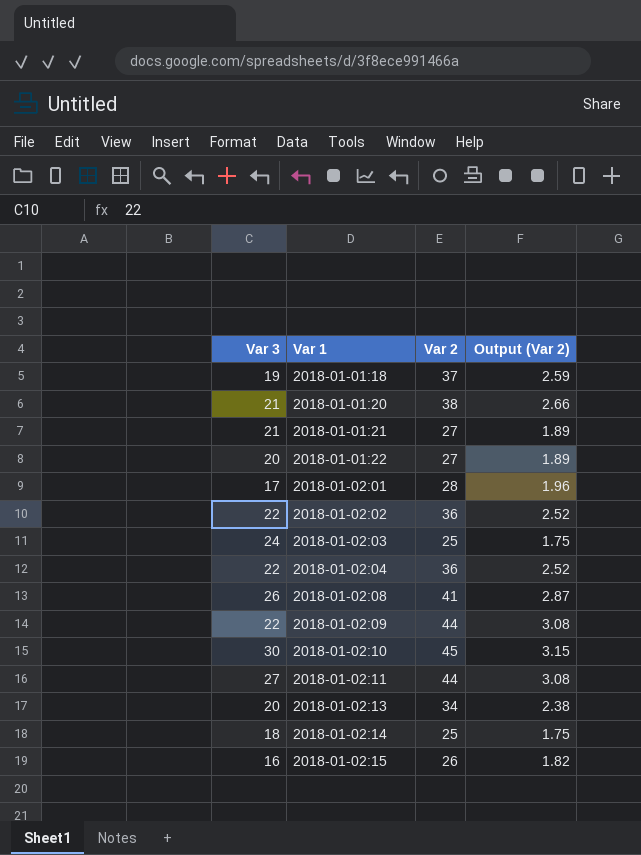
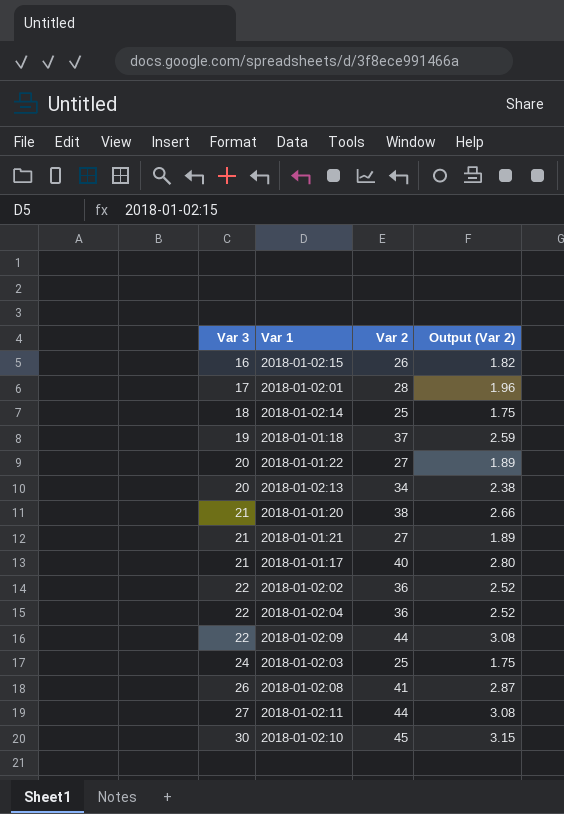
row order: Var 1 ascending -> Var 3 ascending
row 2018-01-01:17: none -> 21 | 40 | 2.80

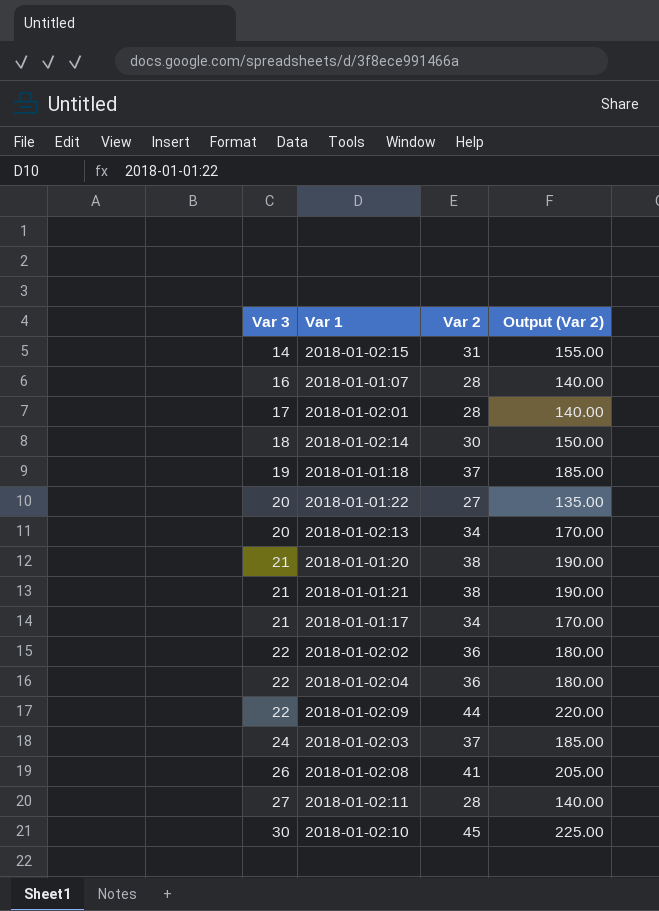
column Output (Var 2) | formula: [Var 2] * 0.07 -> [Var 2] * 5
2018-01-02:15 | Var 3: 16 -> 14
2018-01-02:15 | Var 2: 26 -> 31
row 2018-01-01:07: none -> 16 | 28 | 140.00
2018-01-02:14 | Var 2: 25 -> 30
2018-01-01:21 | Var 2: 27 -> 38
2018-01-01:17 | Var 2: 40 -> 34
2018-01-02:03 | Var 2: 25 -> 37
2018-01-02:11 | Var 2: 44 -> 28

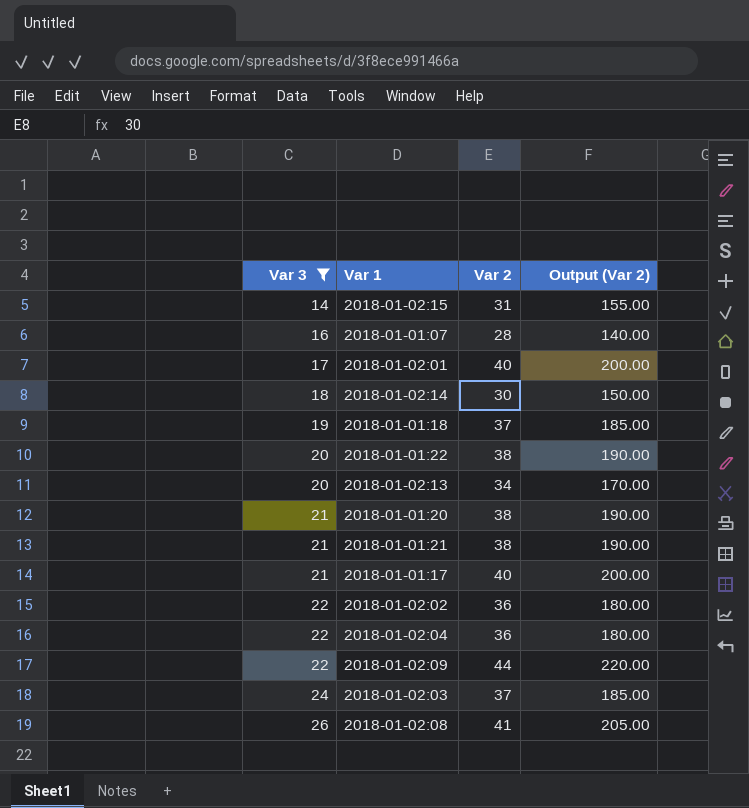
filter: none -> Var 3 <= 26
2018-01-02:01 | Var 2: 28 -> 40
2018-01-02:01 | Output (Var 2): 140.00 -> 200.00
2018-01-01:22 | Var 2: 27 -> 38
2018-01-01:22 | Output (Var 2): 135.00 -> 190.00
2018-01-01:17 | Var 2: 34 -> 40
2018-01-01:17 | Output (Var 2): 170.00 -> 200.00

